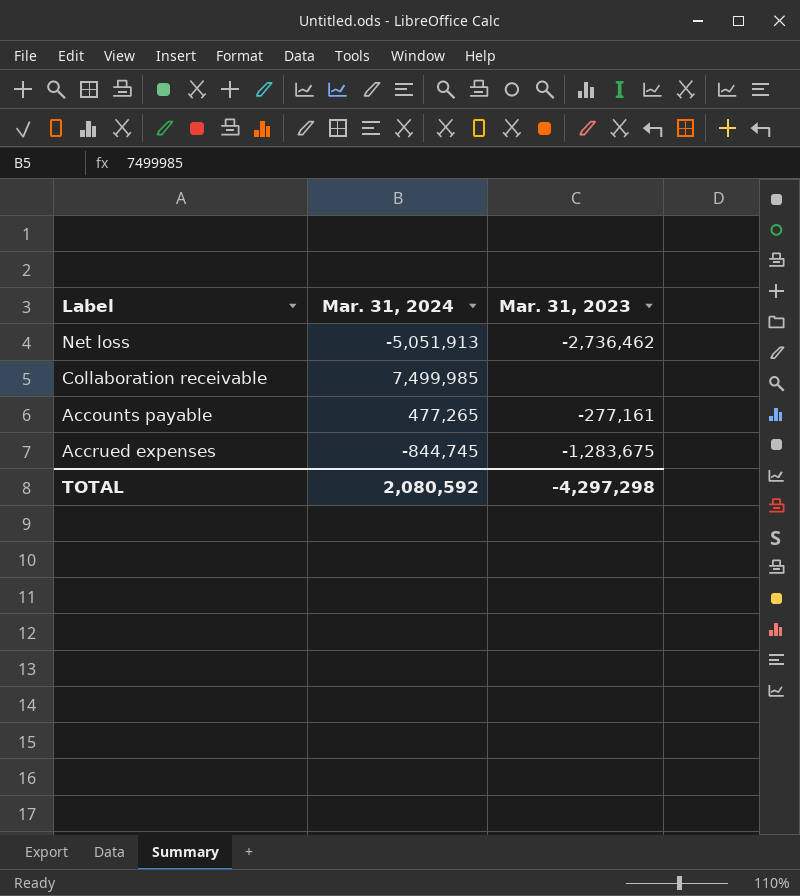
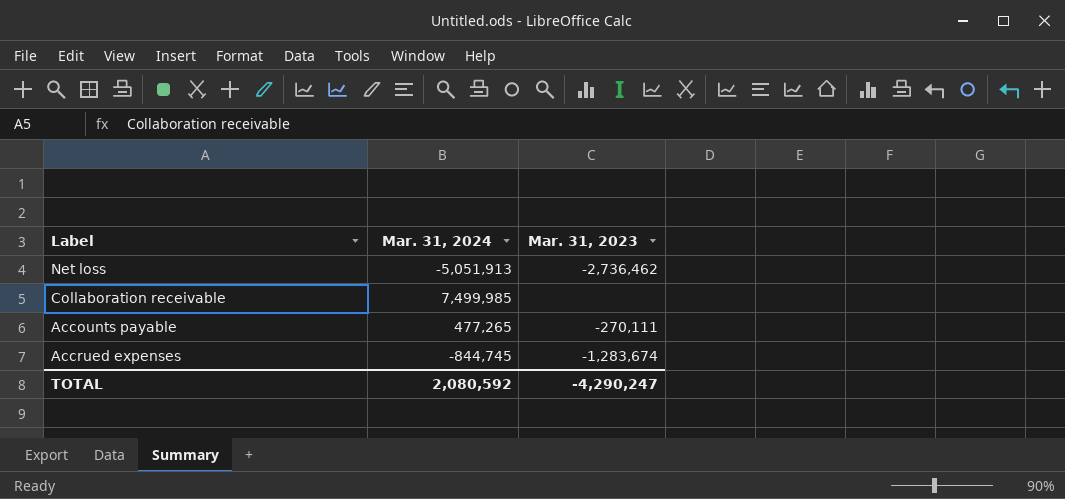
Accounts payable | Mar. 31, 2023: -277,161 -> -270,111
Accrued expenses | Mar. 31, 2023: -1,283,675 -> -1,283,674
TOTAL | Mar. 31, 2023: -4,297,298 -> -4,290,247

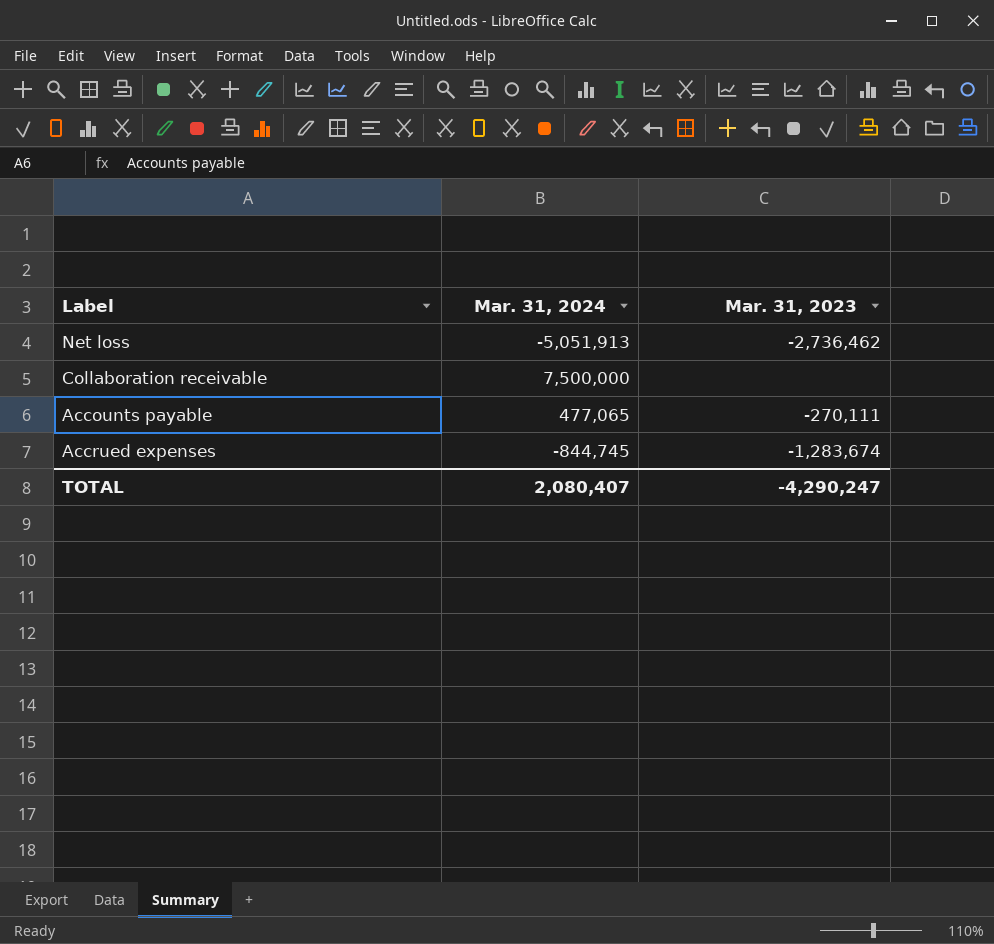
Collaboration receivable | Mar. 31, 2024: 7,499,985 -> 7,500,000
Accounts payable | Mar. 31, 2024: 477,265 -> 477,065
TOTAL | Mar. 31, 2024: 2,080,592 -> 2,080,407

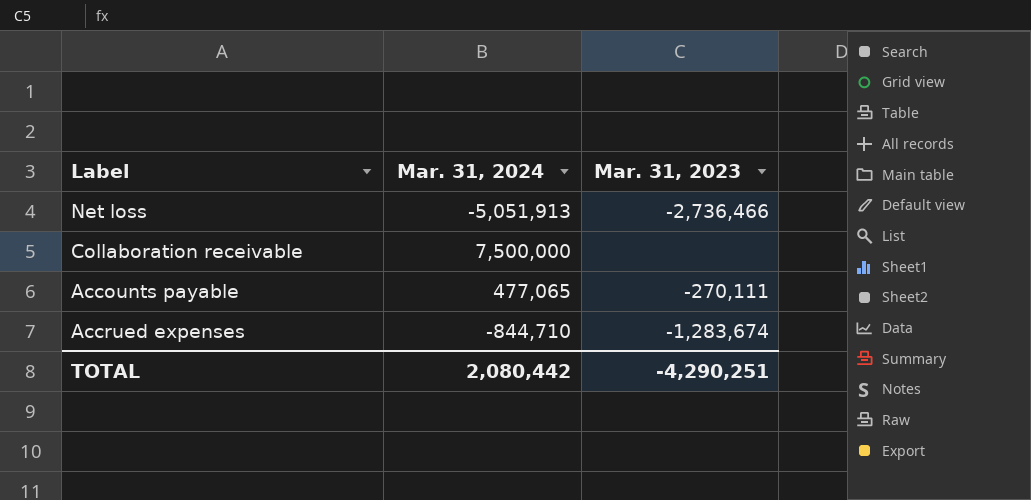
Net loss | Mar. 31, 2023: -2,736,462 -> -2,736,466
Accrued expenses | Mar. 31, 2024: -844,745 -> -844,710
TOTAL | Mar. 31, 2024: 2,080,407 -> 2,080,442
TOTAL | Mar. 31, 2023: -4,290,247 -> -4,290,251

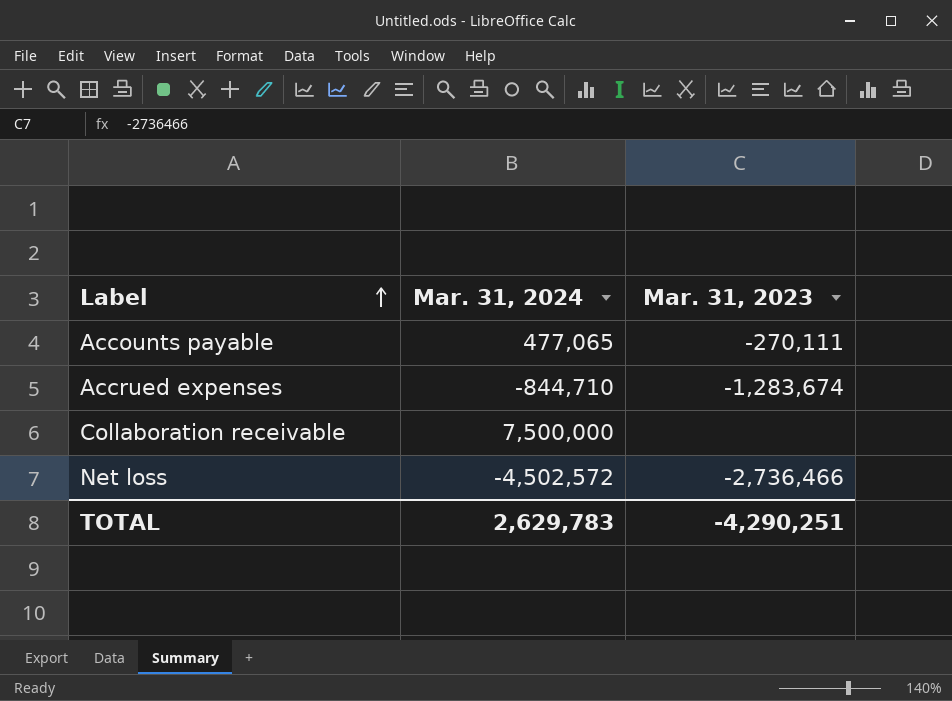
row order: none -> Label ascending
Net loss | Mar. 31, 2024: -5,051,913 -> -4,502,572
TOTAL | Mar. 31, 2024: 2,080,442 -> 2,629,783

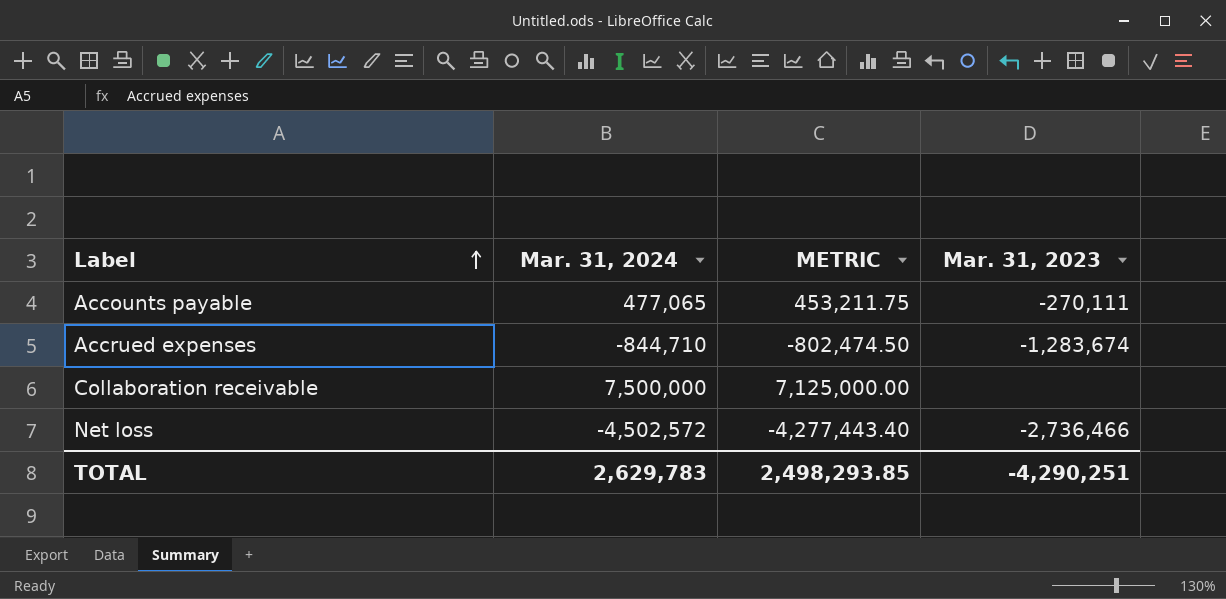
column METRIC | formula: none -> [Mar. 31, 2024] * 0.95

